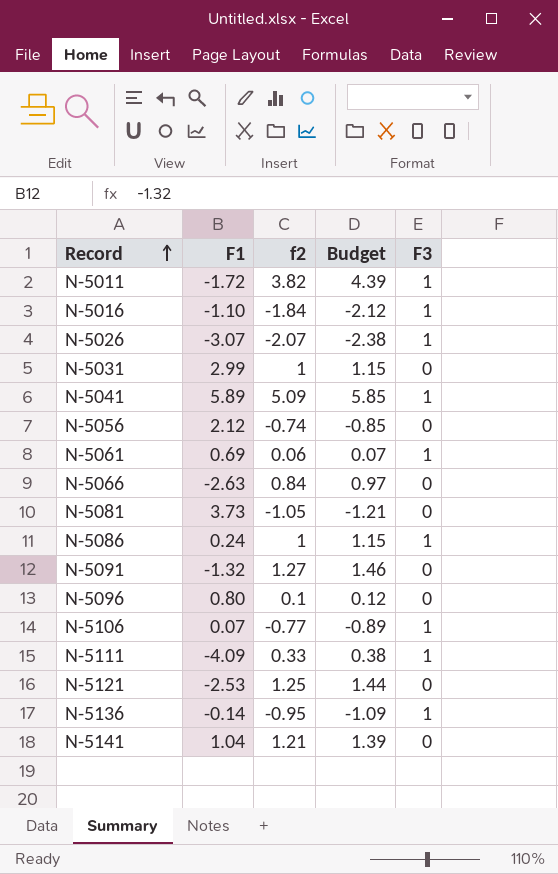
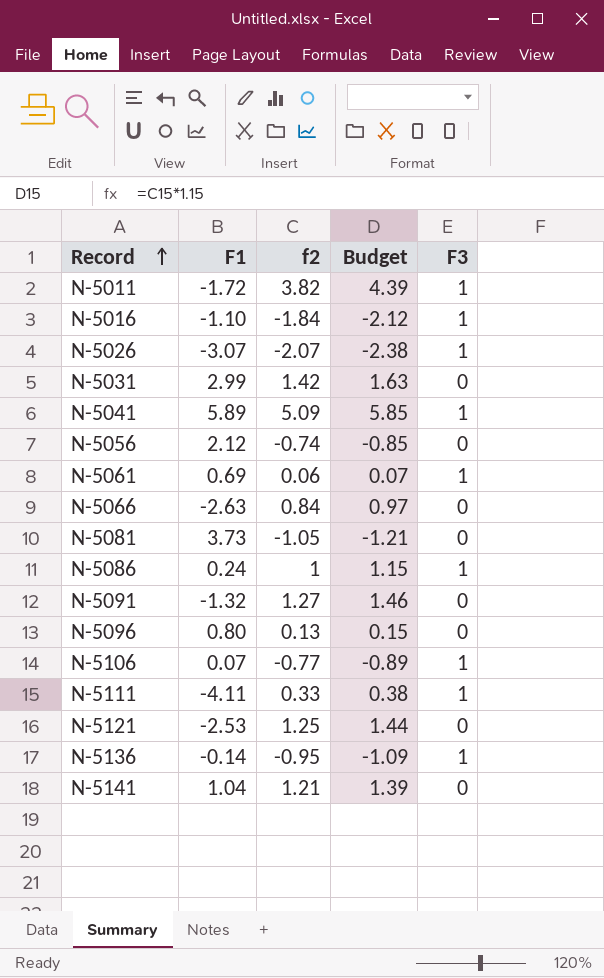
N-5031 | f2: 1 -> 1.42
N-5031 | Budget: 1.15 -> 1.63
N-5096 | f2: 0.1 -> 0.13
N-5096 | Budget: 0.12 -> 0.15
N-5111 | F1: -4.09 -> -4.11

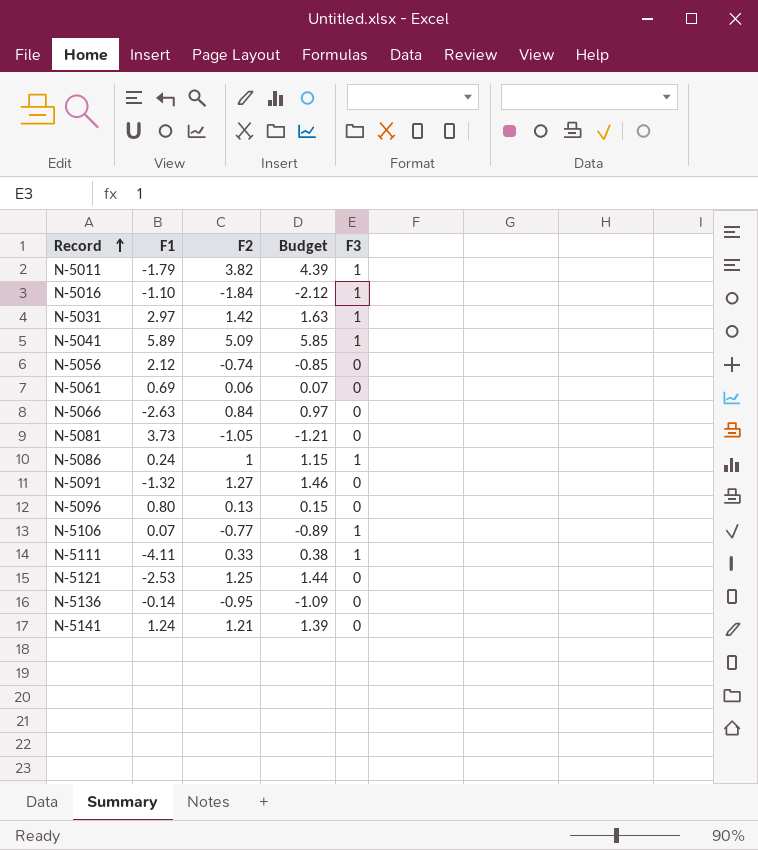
column name: f2 -> F2
row N-5026: -3.07 | -2.07 | -2.38 | 1 -> none
N-5011 | F1: -1.72 -> -1.79
N-5031 | F1: 2.99 -> 2.97
N-5031 | F3: 0 -> 1
N-5061 | F3: 1 -> 0
N-5136 | F3: 1 -> 0
N-5141 | F1: 1.04 -> 1.24

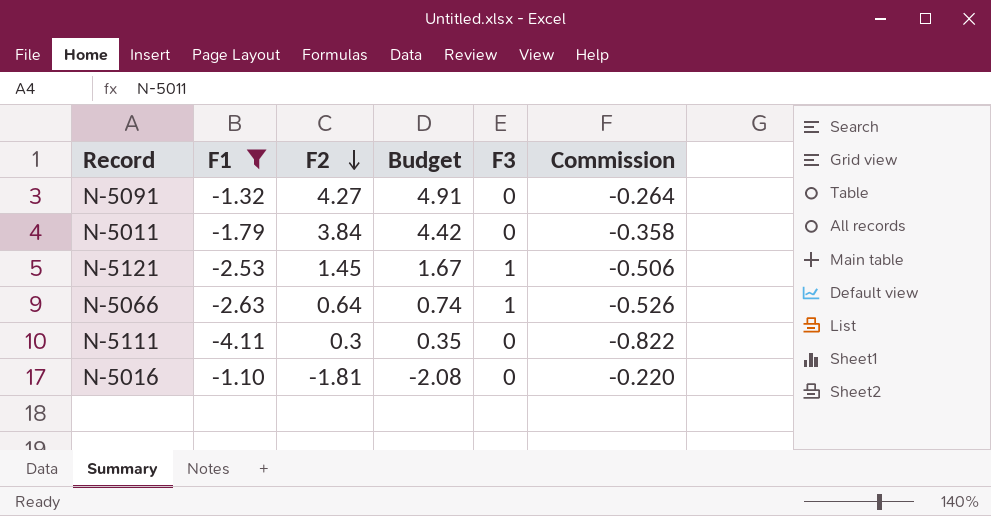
filter: none -> F1 <= -1.10
row order: Record ascending -> F2 descending
column Commission | formula: none -> [F1] * 0.2
N-5091 | F2: 1.27 -> 4.27
N-5091 | Budget: 1.46 -> 4.91
N-5011 | F2: 3.82 -> 3.84
N-5011 | Budget: 4.39 -> 4.42
N-5011 | F3: 1 -> 0
N-5121 | F2: 1.25 -> 1.45
N-5121 | Budget: 1.44 -> 1.67
N-5121 | F3: 0 -> 1
N-5066 | F2: 0.84 -> 0.64
N-5066 | Budget: 0.97 -> 0.74
N-5066 | F3: 0 -> 1
N-5111 | F2: 0.33 -> 0.3
N-5111 | Budget: 0.38 -> 0.35
N-5111 | F3: 1 -> 0
N-5016 | F2: -1.84 -> -1.81
N-5016 | Budget: -2.12 -> -2.08
N-5016 | F3: 1 -> 0

